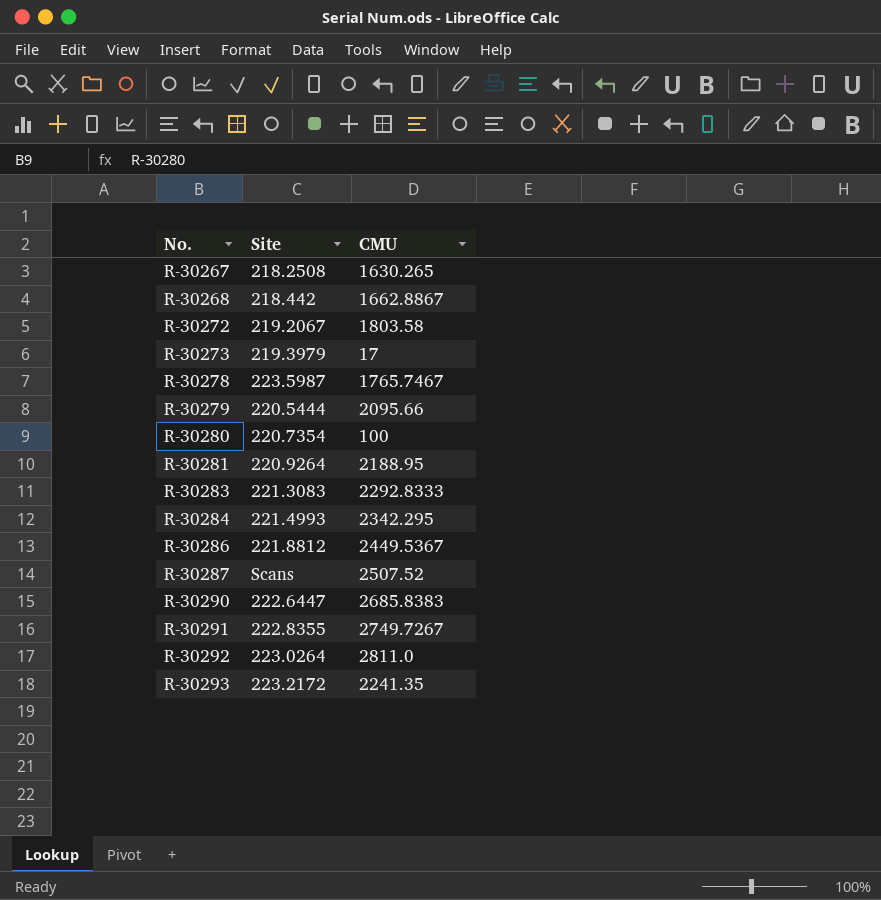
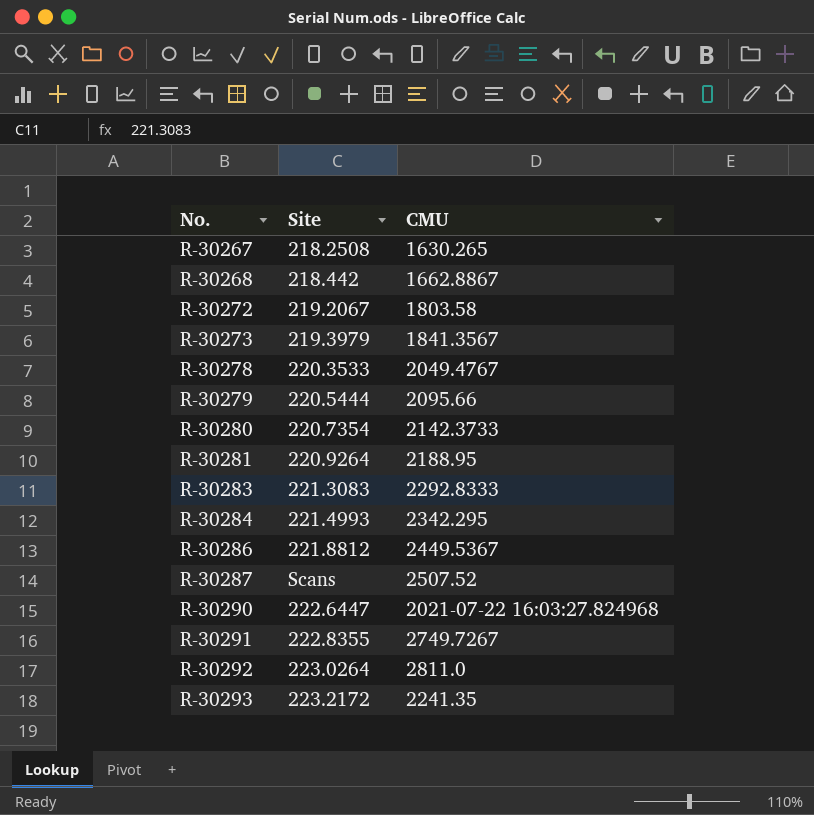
R-30273 | CMU: 17 -> 1841.3567
R-30278 | Site: 223.5987 -> 220.3533
R-30278 | CMU: 1765.7467 -> 2049.4767
R-30280 | CMU: 100 -> 2142.3733
R-30290 | CMU: 2685.8383 -> 2021-07-22 16:03:27.824968

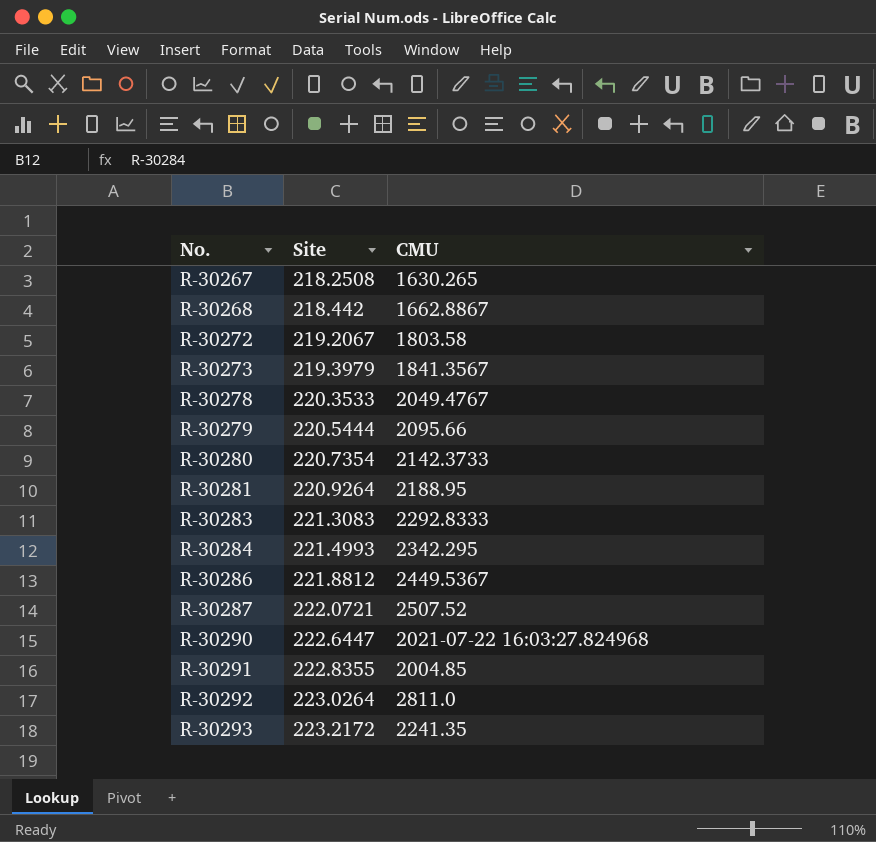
R-30287 | Site: Scans -> 222.0721
R-30291 | CMU: 2749.7267 -> 2004.85

